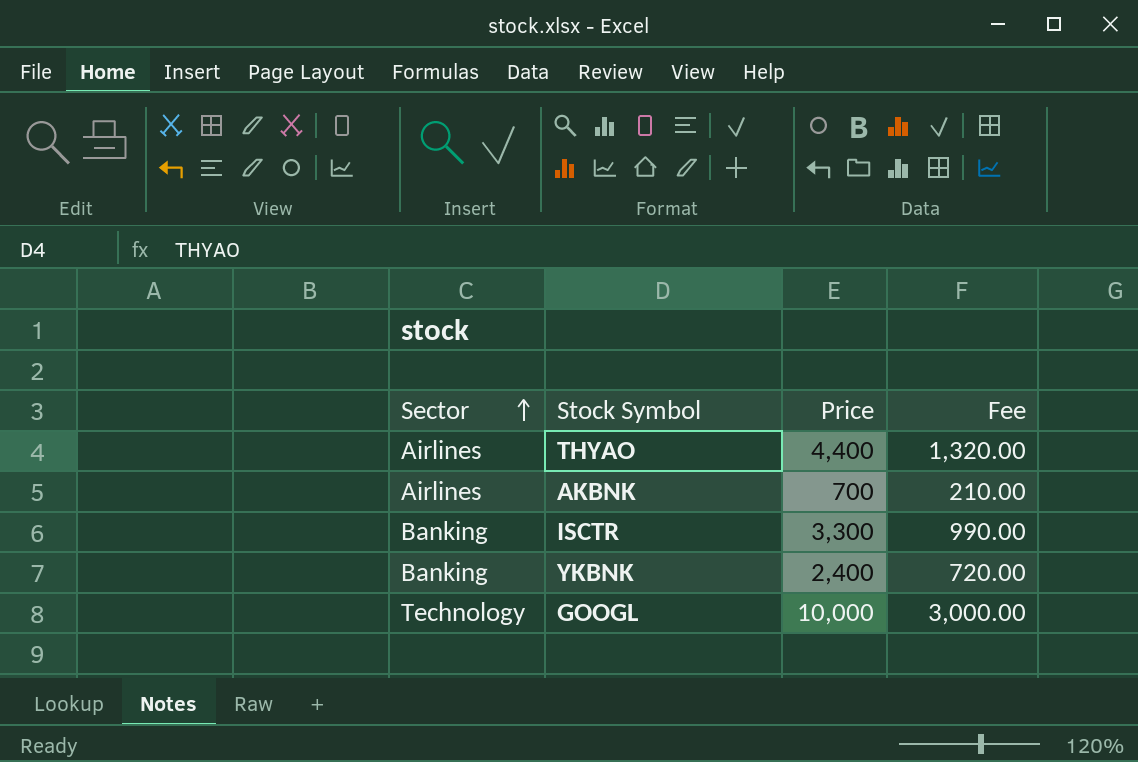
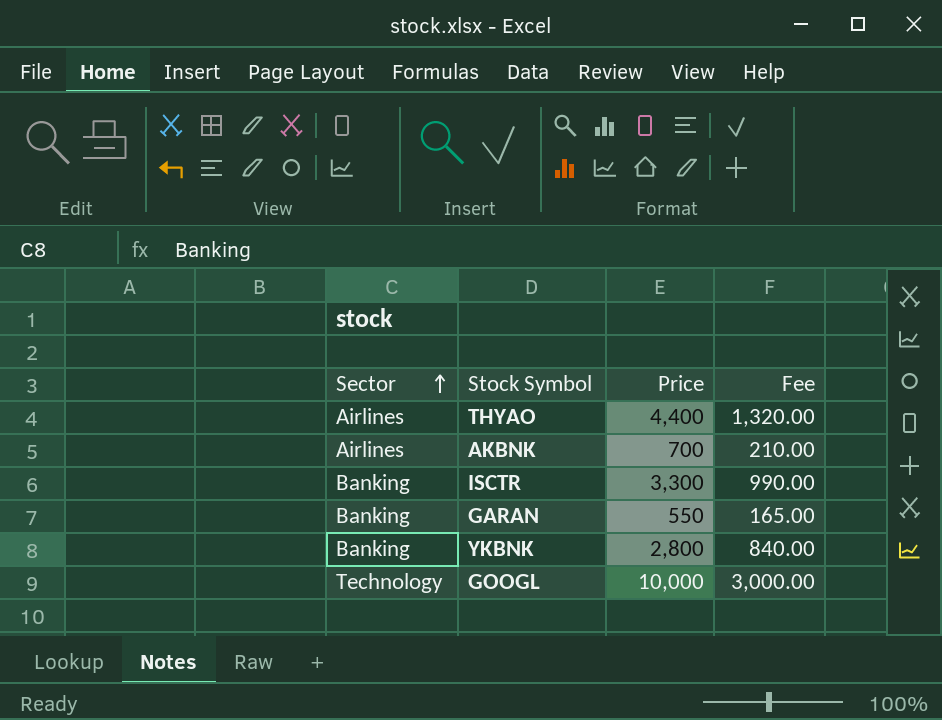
row GARAN: none -> Banking | 550 | 165.00
YKBNK | Price: 2,400 -> 2,800
YKBNK | Fee: 720.00 -> 840.00

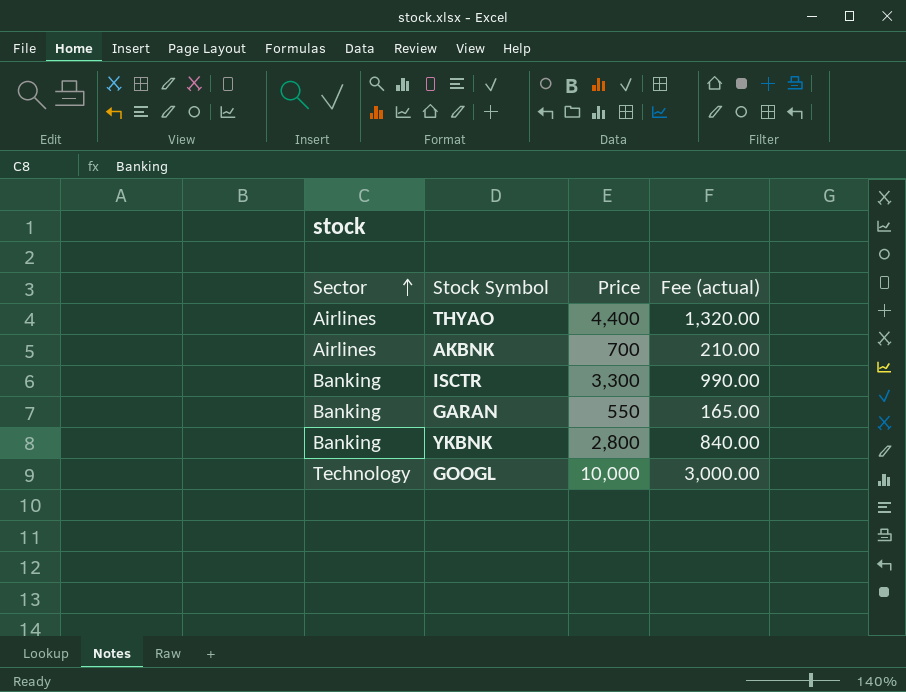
column name: Fee -> Fee (actual)

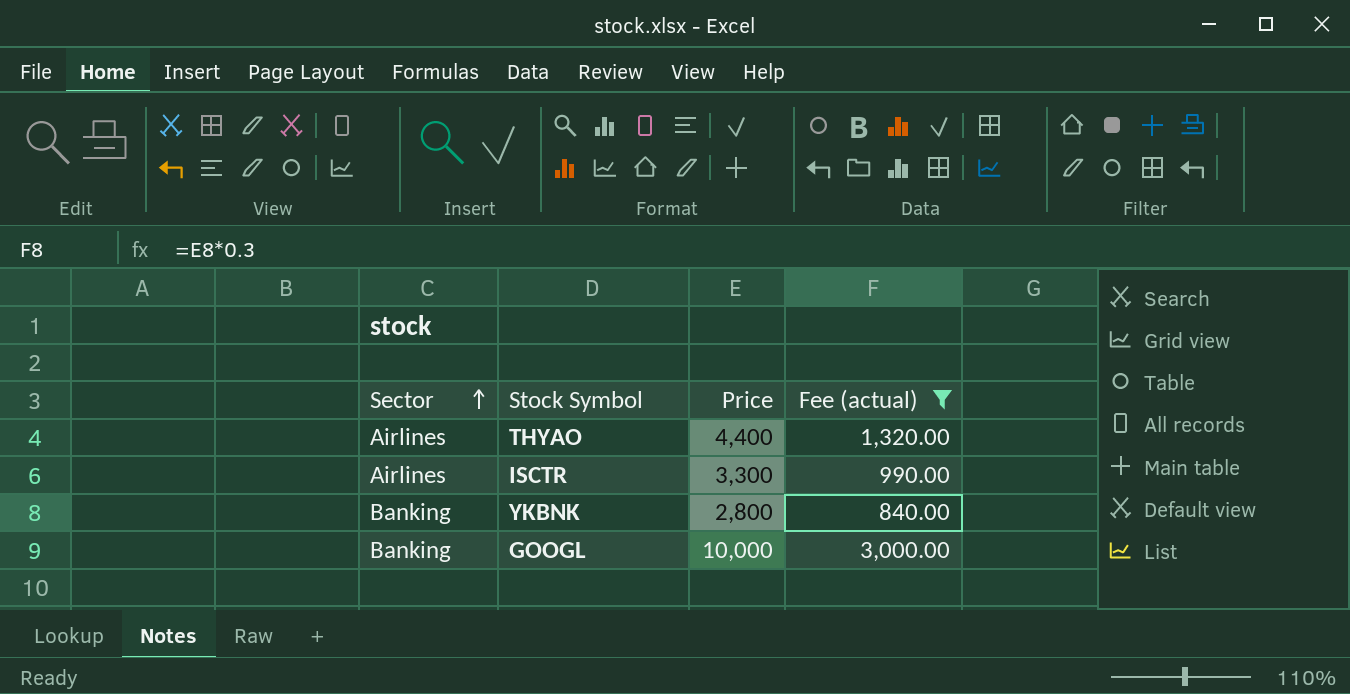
filter: none -> Fee (actual) >= 840.00
ISCTR | Sector: Banking -> Airlines
GOOGL | Sector: Technology -> Banking

